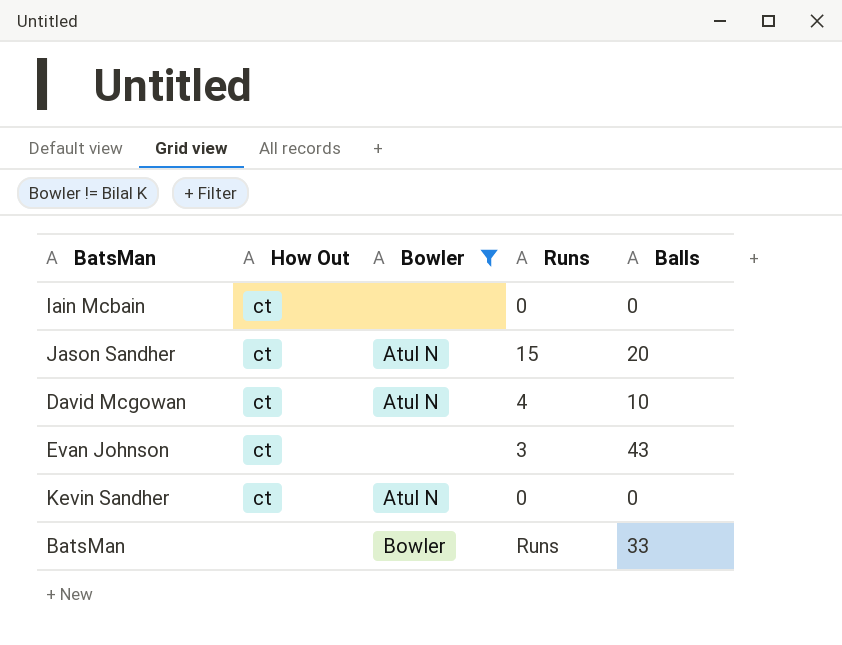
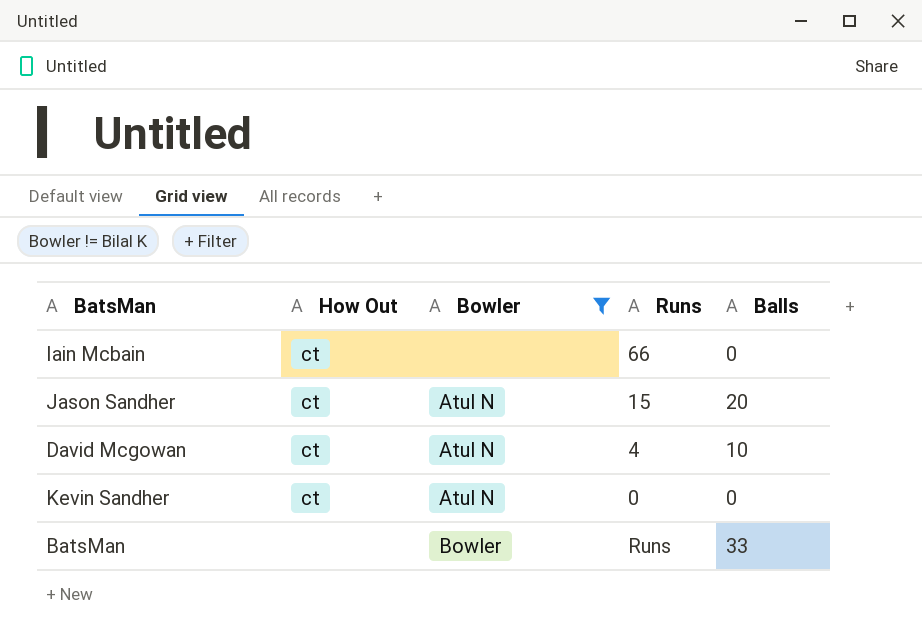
row Evan Johnson: ct | none | 3 | 43 -> none
Iain Mcbain | Runs: 0 -> 66

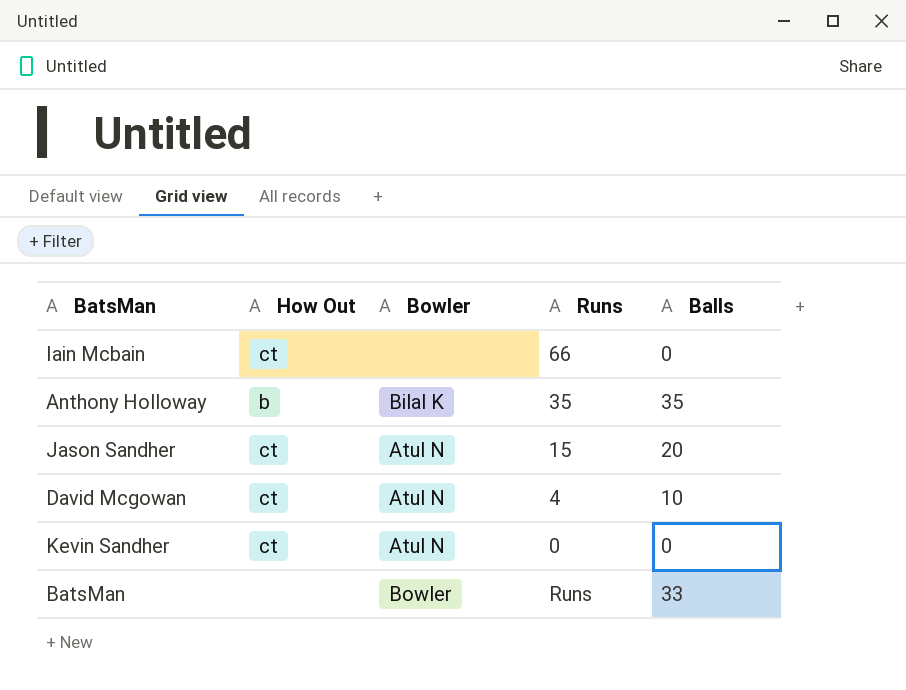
filter: Bowler != Bilal K -> none

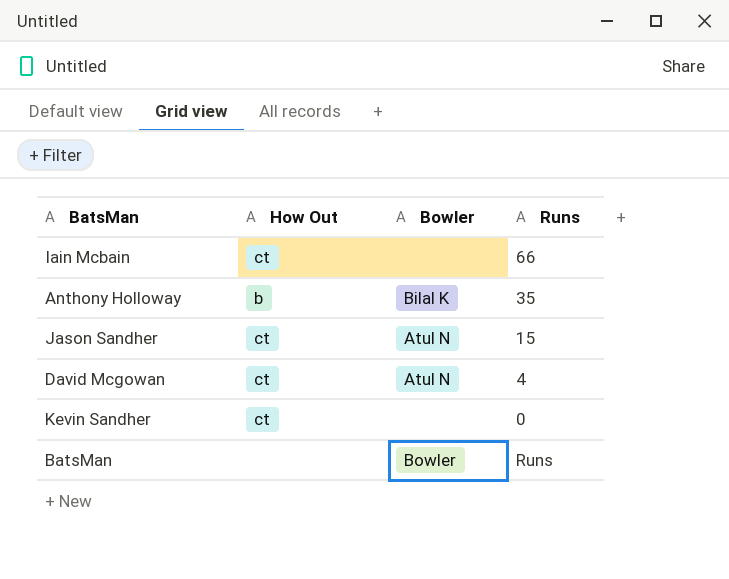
column Balls | position: 5 -> none
Kevin Sandher | Bowler: Atul N -> none

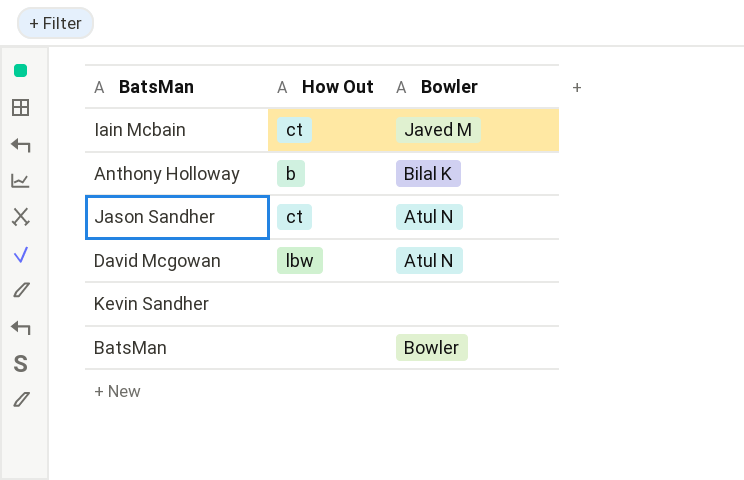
column Runs | position: 4 -> none
Iain Mcbain | Bowler: none -> Javed M
David Mcgowan | How Out: ct -> lbw
Kevin Sandher | How Out: ct -> none

